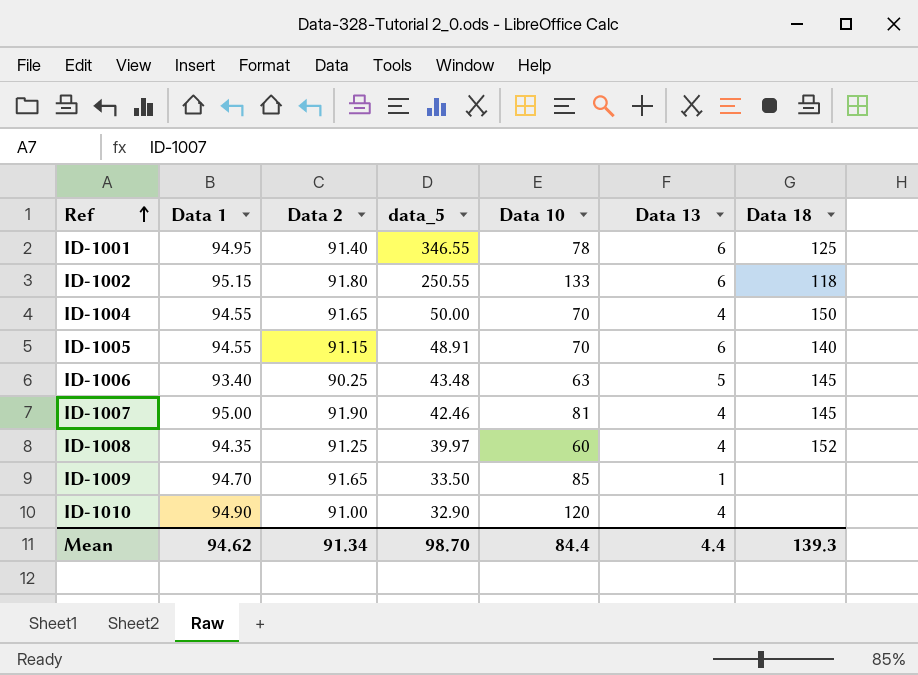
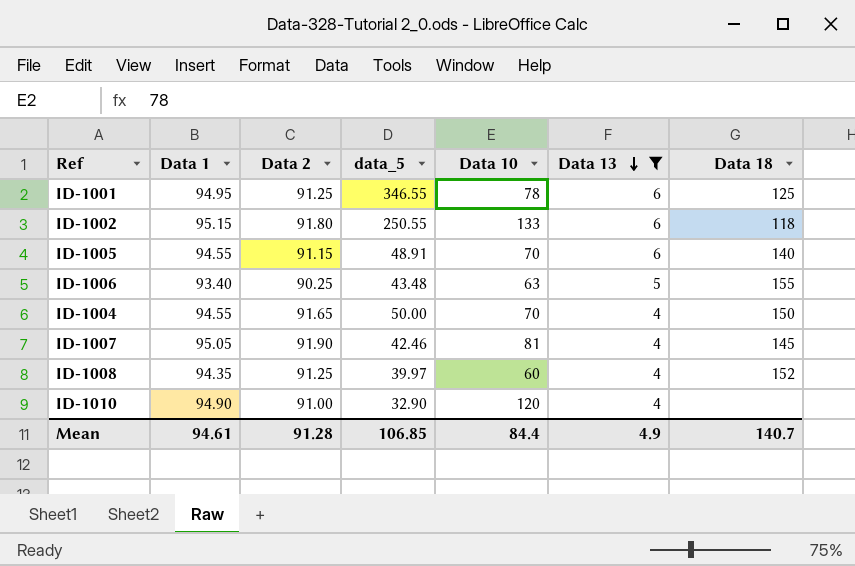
filter: none -> Data 13 != 1
row order: Ref ascending -> Data 13 descending
ID-1001 | Data 2: 91.40 -> 91.25
ID-1006 | Data 18: 145 -> 155
ID-1007 | Data 1: 95.00 -> 95.05
Mean | Data 1: 94.62 -> 94.61
Mean | Data 2: 91.34 -> 91.28
Mean | data_5: 98.70 -> 106.85
Mean | Data 13: 4.4 -> 4.9
Mean | Data 18: 139.3 -> 140.7

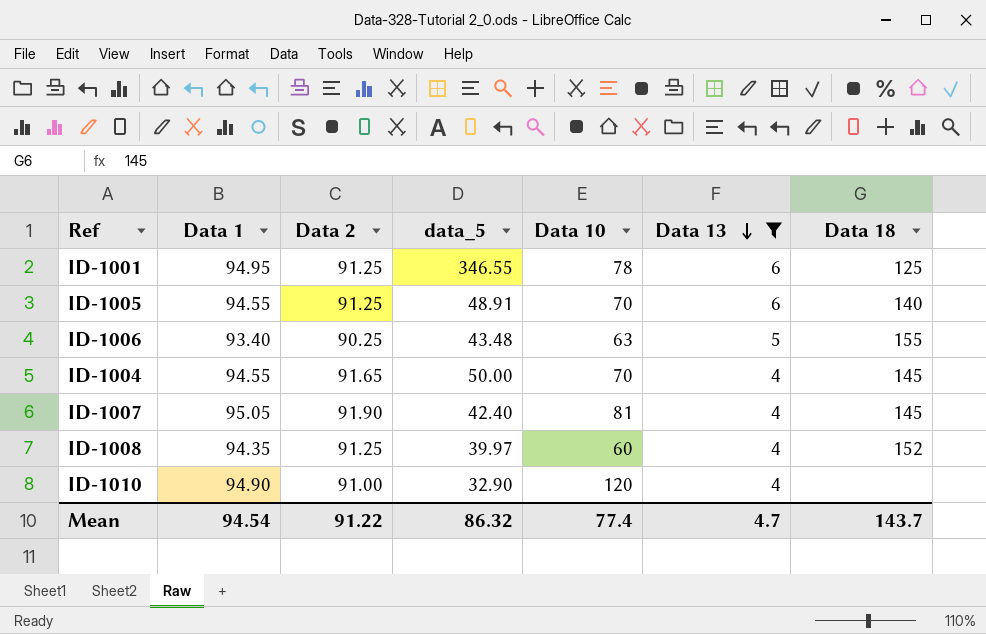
row ID-1002: 95.15 | 91.80 | 250.55 | 133 | 6 | 118 -> none
ID-1005 | Data 2: 91.15 -> 91.25
ID-1004 | Data 18: 150 -> 145
ID-1007 | data_5: 42.46 -> 42.40
Mean | Data 1: 94.61 -> 94.54
Mean | Data 2: 91.28 -> 91.22
Mean | data_5: 106.85 -> 86.32
Mean | Data 10: 84.4 -> 77.4
Mean | Data 13: 4.9 -> 4.7
Mean | Data 18: 140.7 -> 143.7

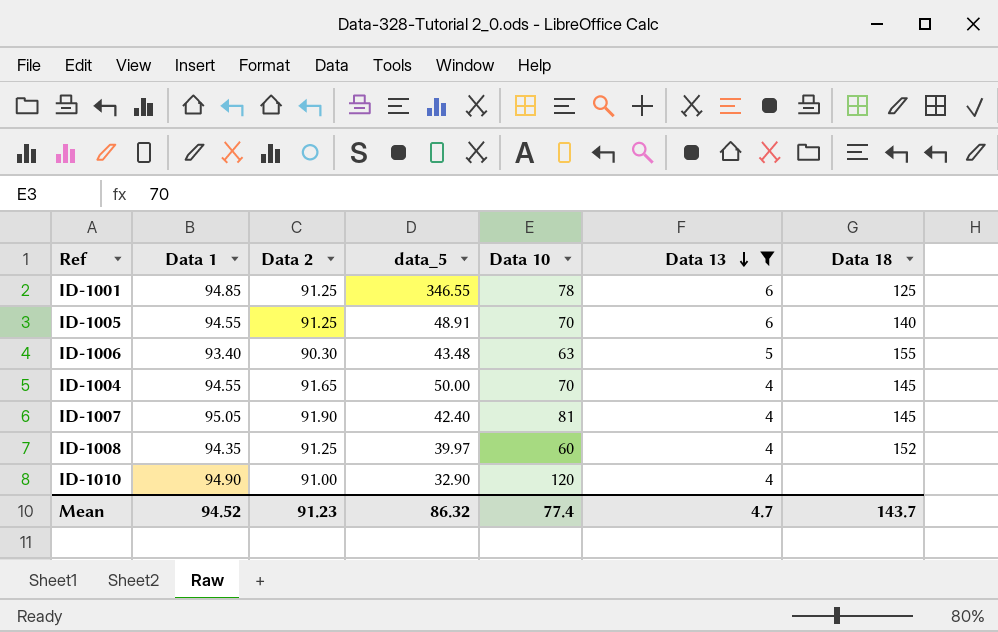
ID-1001 | Data 1: 94.95 -> 94.85
ID-1006 | Data 2: 90.25 -> 90.30
Mean | Data 1: 94.54 -> 94.52
Mean | Data 2: 91.22 -> 91.23

